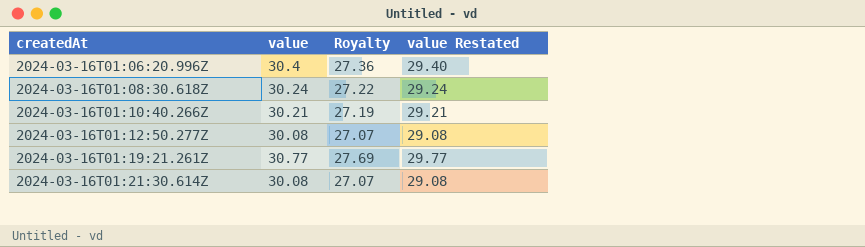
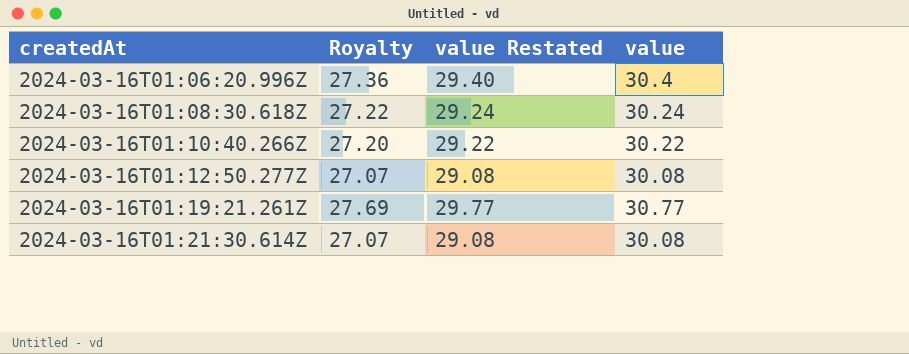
column value | position: 2 -> 4
2024-03-16T01:10:40.266Z | Royalty: 27.19 -> 27.20
2024-03-16T01:10:40.266Z | value Restated: 29.21 -> 29.22
2024-03-16T01:10:40.266Z | value: 30.21 -> 30.22

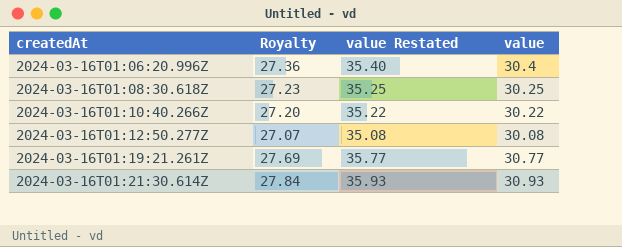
column value Restated | formula: [value] - 1 -> [value] + 5
2024-03-16T01:08:30.618Z | Royalty: 27.22 -> 27.23
2024-03-16T01:08:30.618Z | value: 30.24 -> 30.25
2024-03-16T01:21:30.614Z | Royalty: 27.07 -> 27.84
2024-03-16T01:21:30.614Z | value: 30.08 -> 30.93

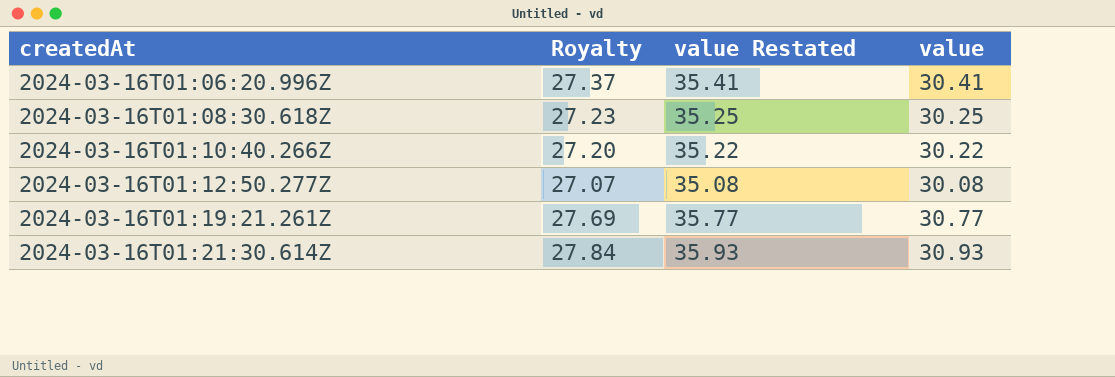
2024-03-16T01:06:20.996Z | Royalty: 27.36 -> 27.37
2024-03-16T01:06:20.996Z | value Restated: 35.40 -> 35.41
2024-03-16T01:06:20.996Z | value: 30.4 -> 30.41

